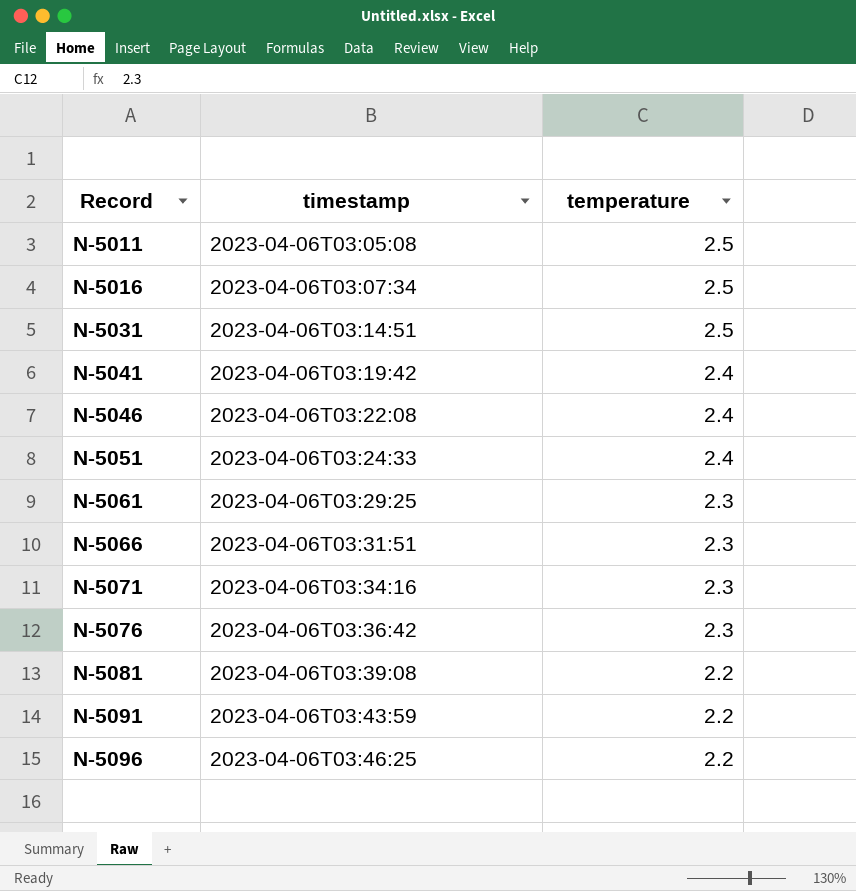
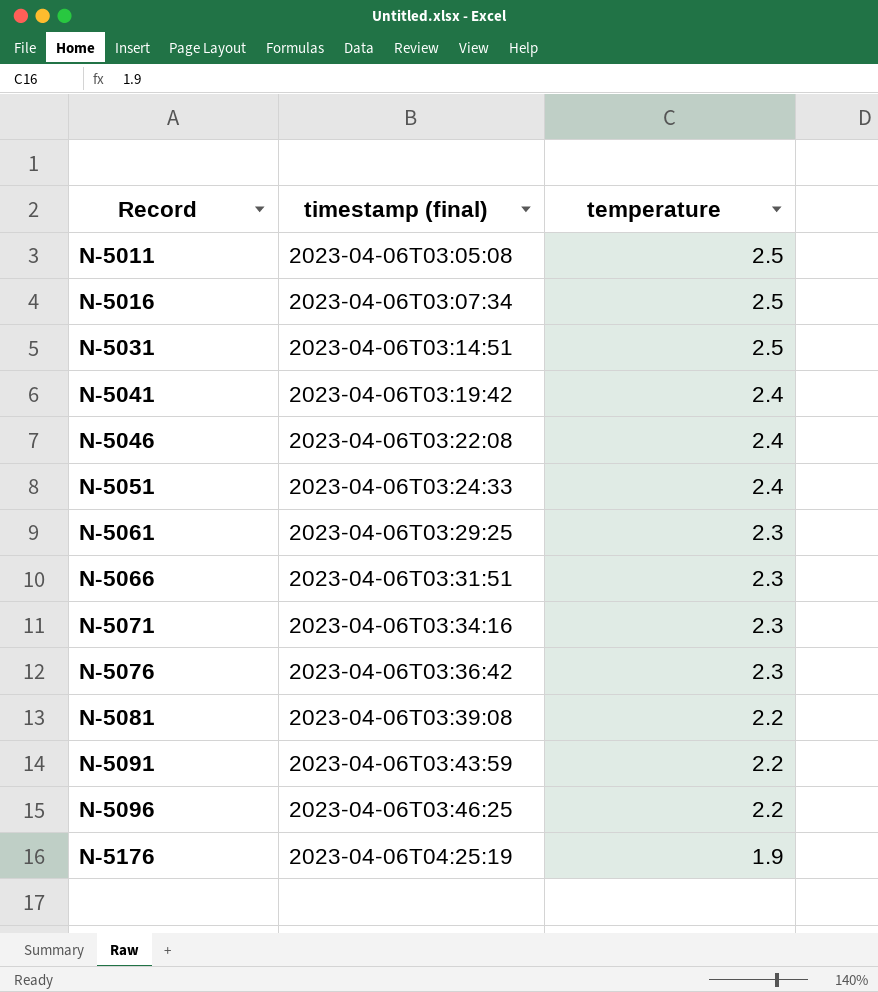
column name: timestamp -> timestamp (final)
row N-5176: none -> 2023-04-06T04:25:19 | 1.9

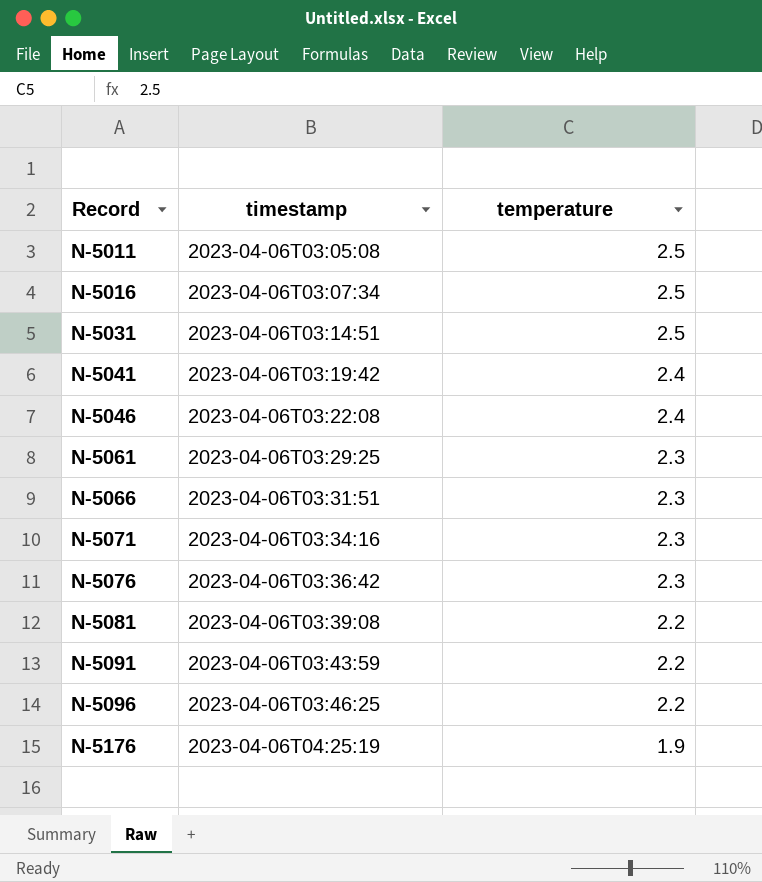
column name: timestamp (final) -> timestamp
row N-5051: 2023-04-06T03:24:33 | 2.4 -> none

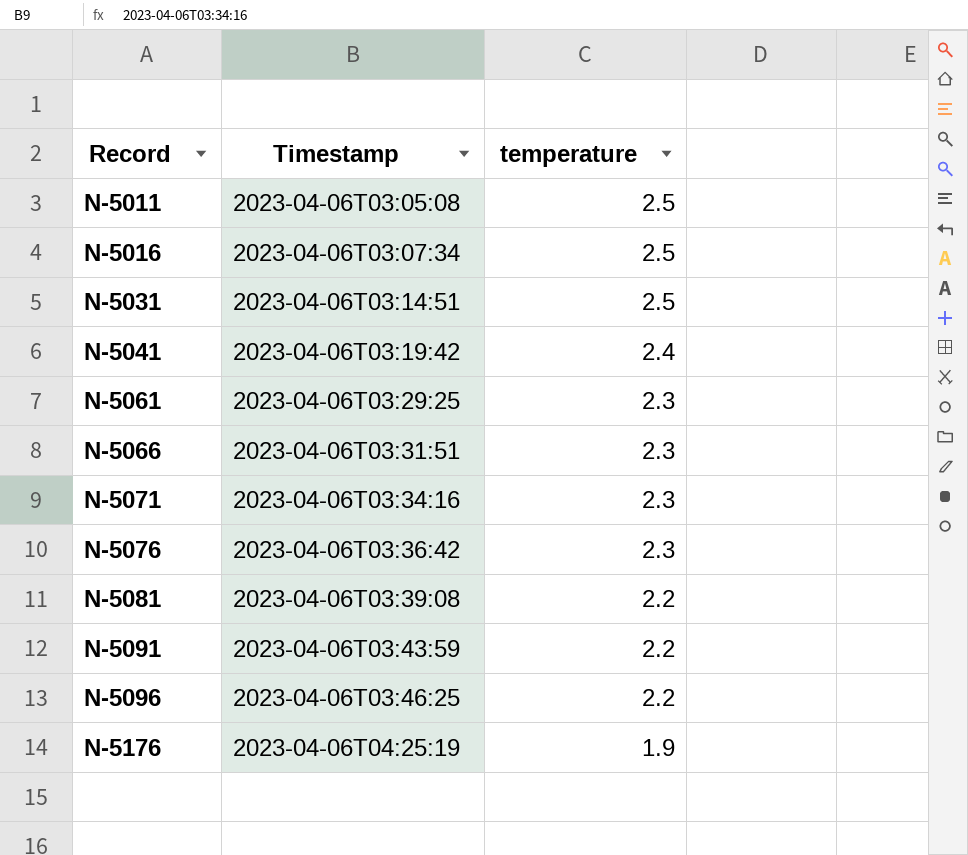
column name: timestamp -> Timestamp
row N-5046: 2023-04-06T03:22:08 | 2.4 -> none

